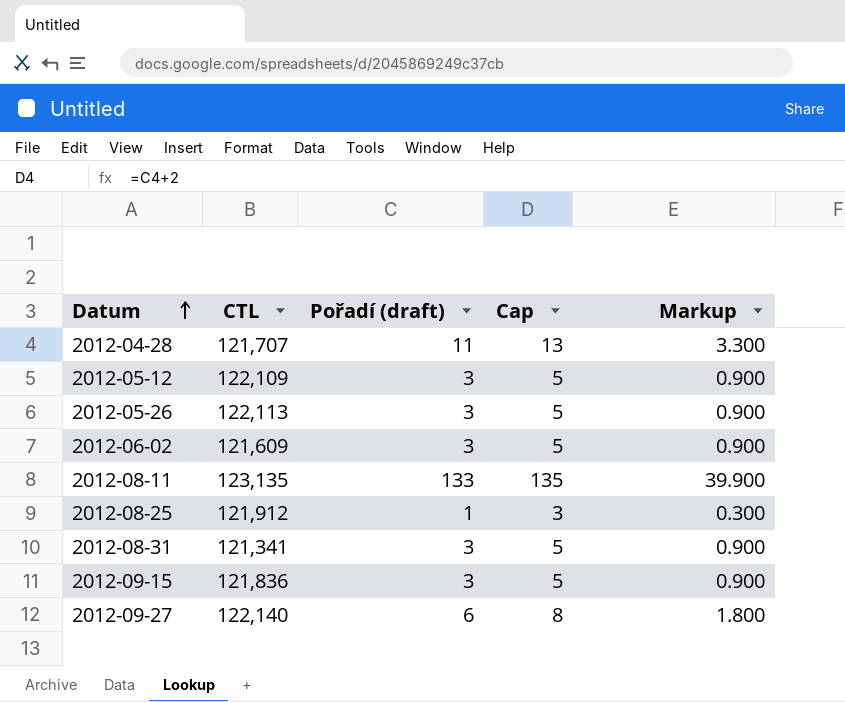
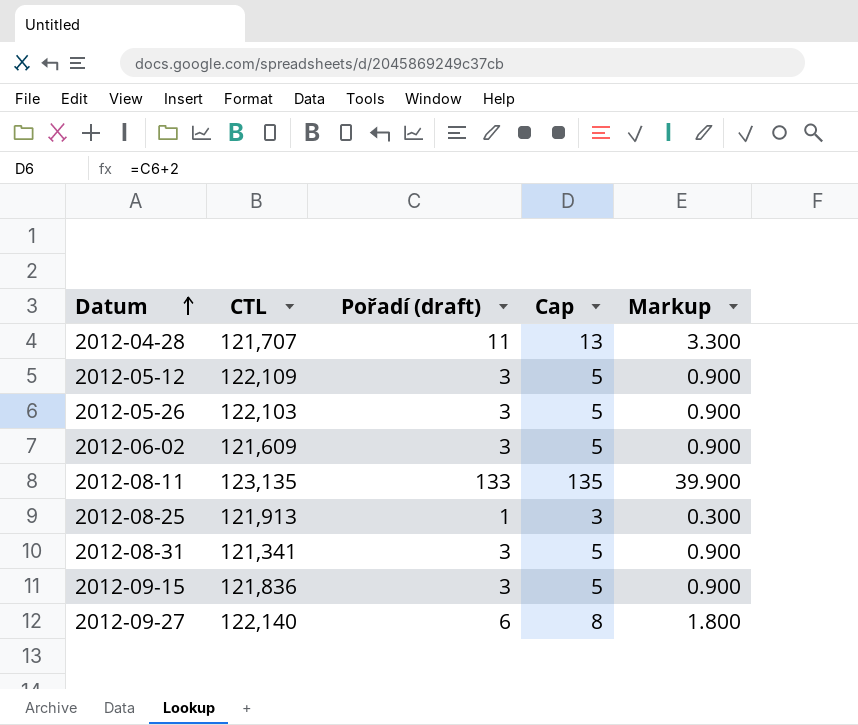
2012-05-26 | CTL: 122,113 -> 122,103
2012-08-25 | CTL: 121,912 -> 121,913

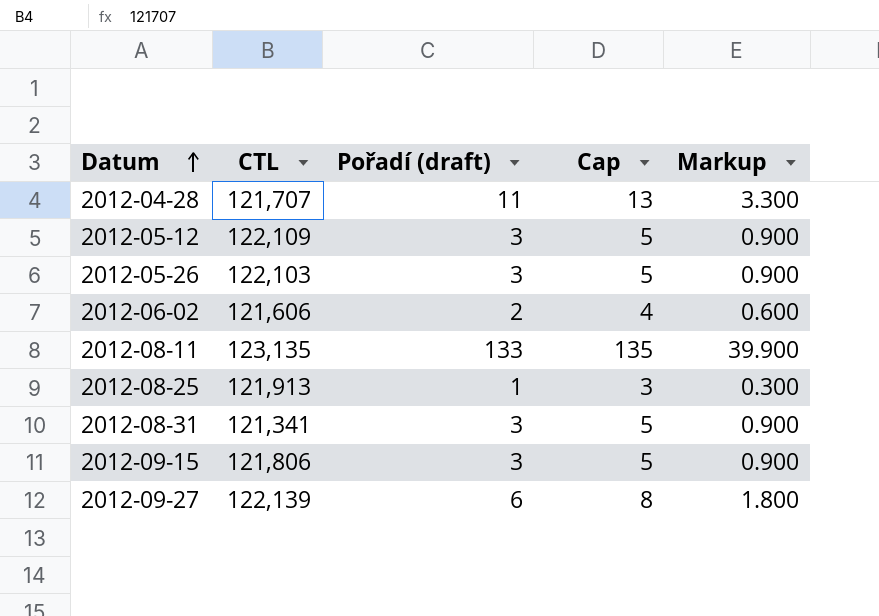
2012-06-02 | CTL: 121,609 -> 121,606
2012-06-02 | Pořadí (draft): 3 -> 2
2012-06-02 | Cap: 5 -> 4
2012-06-02 | Markup: 0.900 -> 0.600
2012-09-15 | CTL: 121,836 -> 121,806
2012-09-27 | CTL: 122,140 -> 122,139

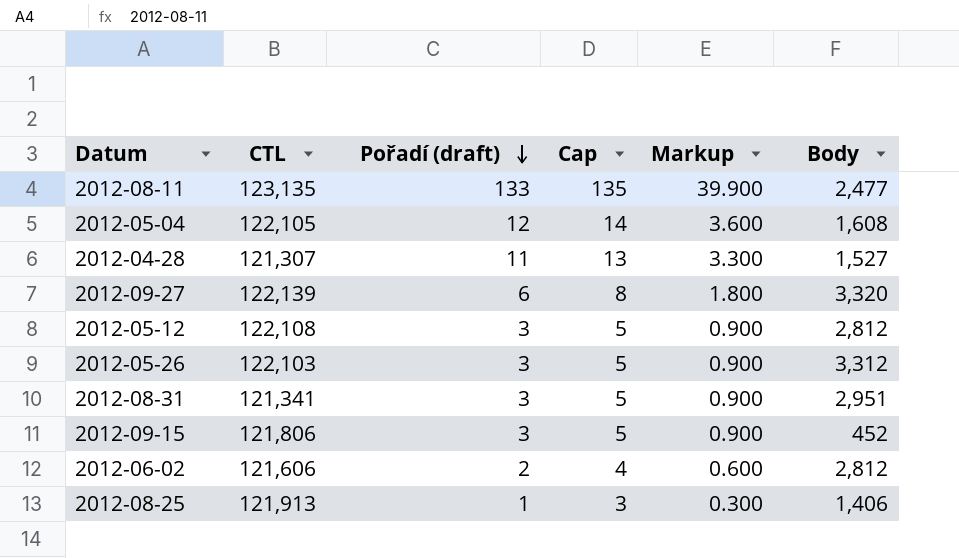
row order: Datum ascending -> Pořadí (draft) descending
column Body | position: none -> 6
row 2012-05-04: none -> 122,105 | 12 | 14 | 3.600 | 1,608
2012-04-28 | CTL: 121,707 -> 121,307
2012-05-12 | CTL: 122,109 -> 122,108

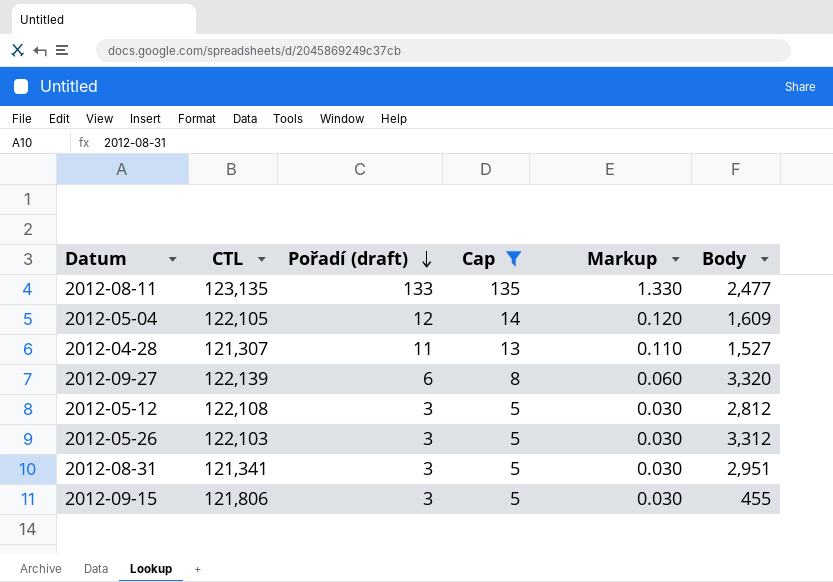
filter: none -> Cap >= 5
column Markup | formula: [Pořadí (draft)] * 0.3 -> [Pořadí (draft)] * 0.01
2012-05-04 | Body: 1,608 -> 1,609
2012-09-15 | Body: 452 -> 455

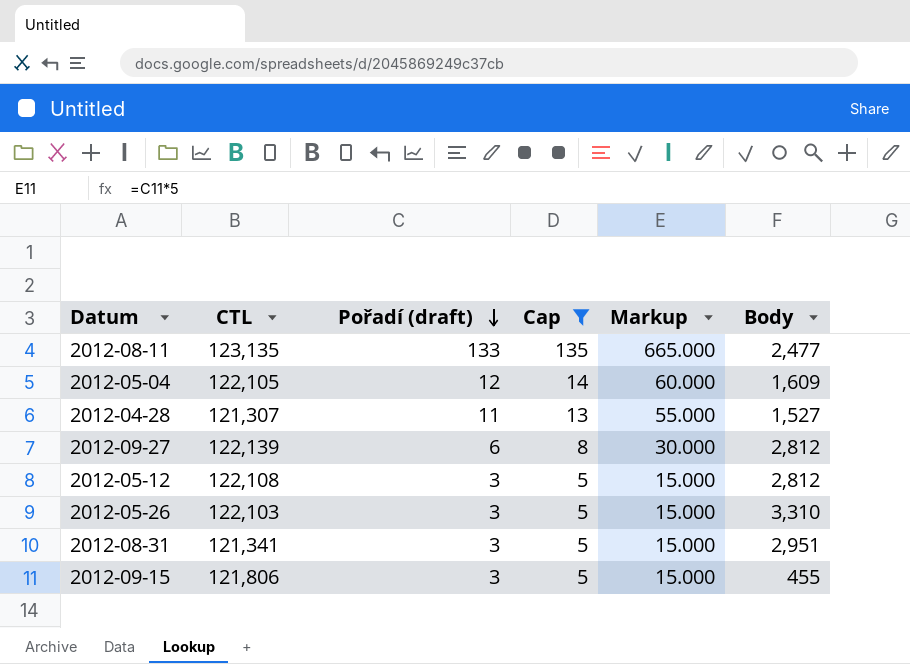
column Markup | formula: [Pořadí (draft)] * 0.01 -> [Pořadí (draft)] * 5
2012-09-27 | Body: 3,320 -> 2,812
2012-05-26 | Body: 3,312 -> 3,310

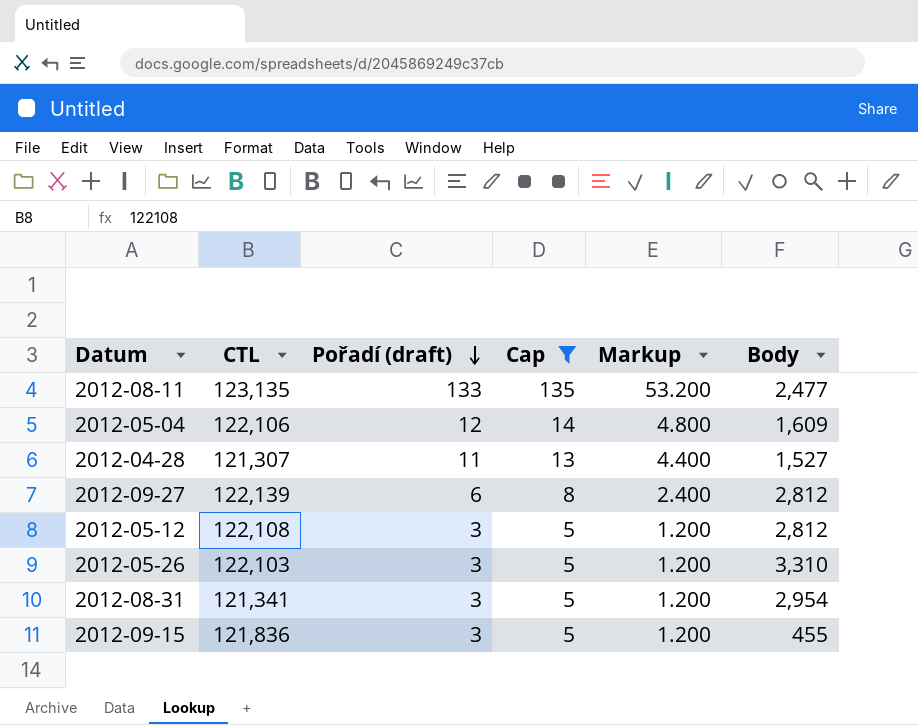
column Markup | formula: [Pořadí (draft)] * 5 -> [Pořadí (draft)] * 0.4
2012-05-04 | CTL: 122,105 -> 122,106
2012-08-31 | Body: 2,951 -> 2,954
2012-09-15 | CTL: 121,806 -> 121,836

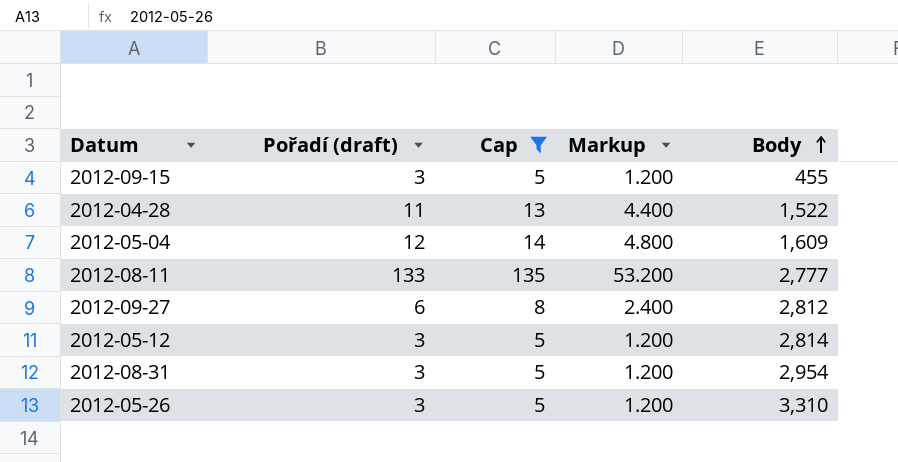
row order: Pořadí (draft) descending -> Body ascending
column CTL | position: 2 -> none
2012-04-28 | Body: 1,527 -> 1,522
2012-08-11 | Body: 2,477 -> 2,777
2012-05-12 | Body: 2,812 -> 2,814

